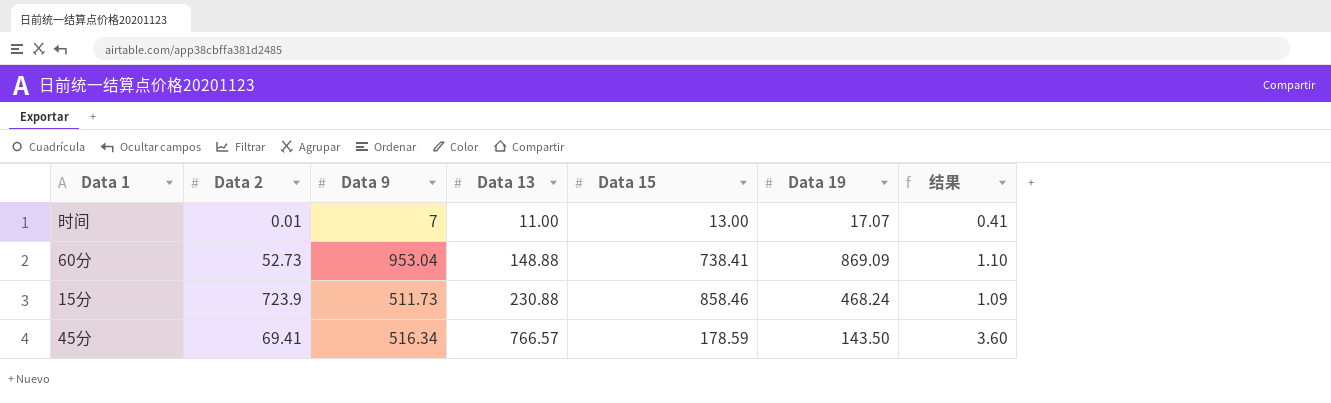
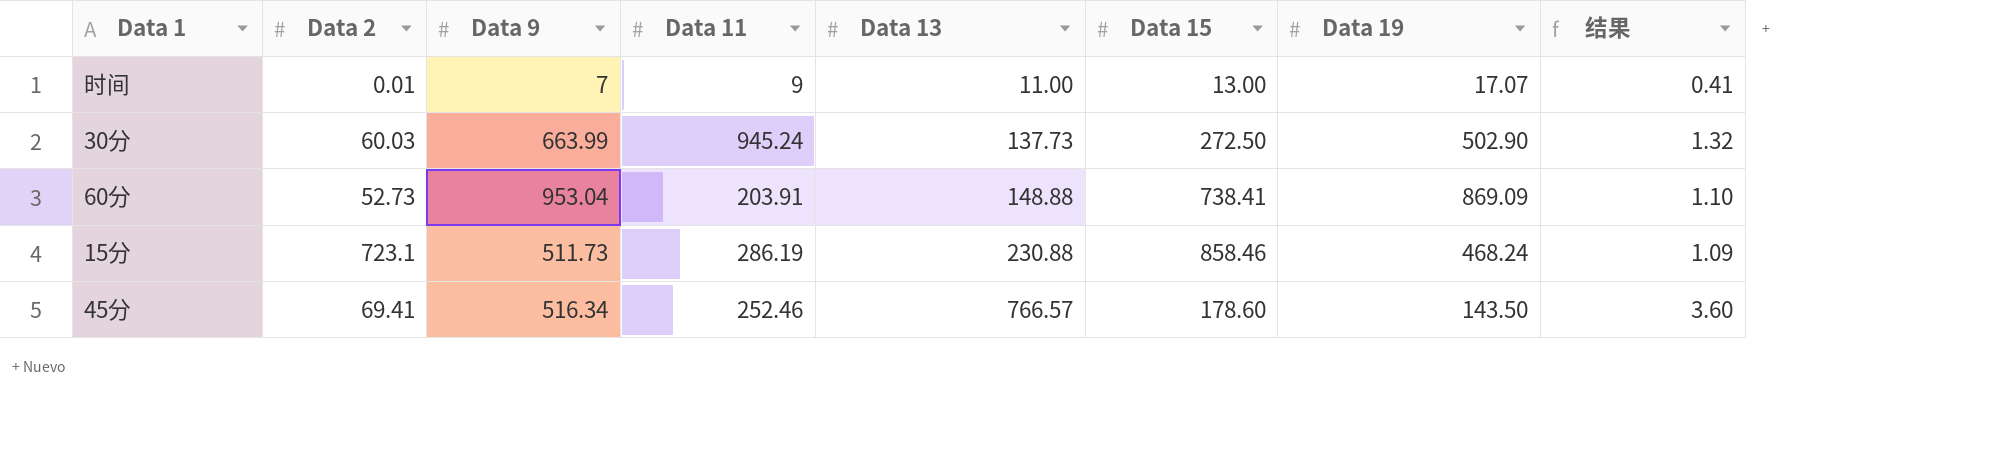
column Data 11 | position: none -> 4
row 30分: none -> 60.03 | 663.99 | 945.24 | 137.73 | 272.50 | 502.90 | 1.32
15分 | Data 2: 723.9 -> 723.1
45分 | Data 15: 178.59 -> 178.60

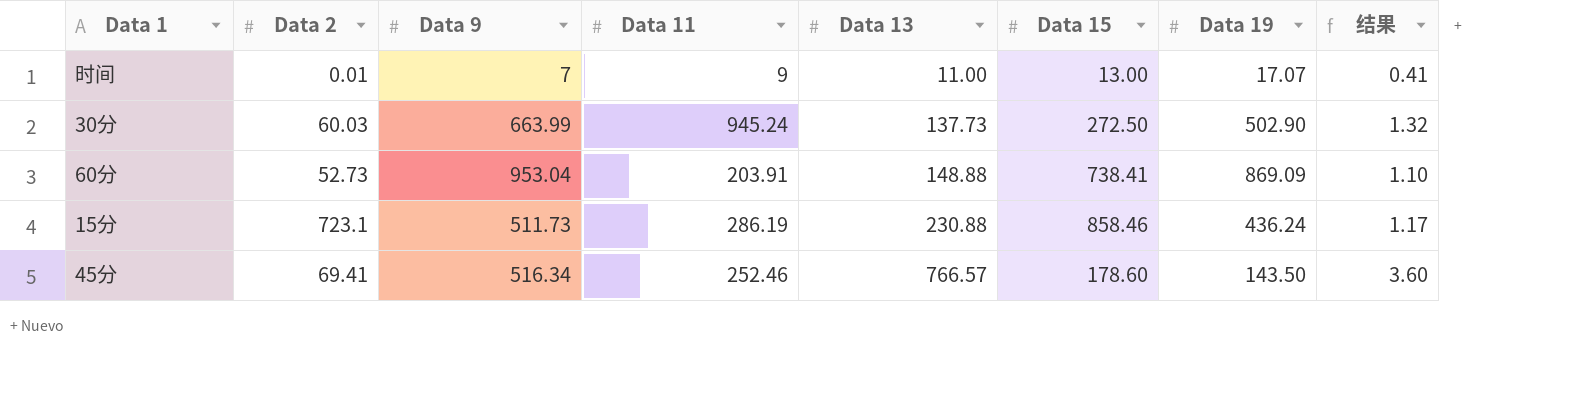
15分 | Data 19: 468.24 -> 436.24
15分 | 结果: 1.09 -> 1.17

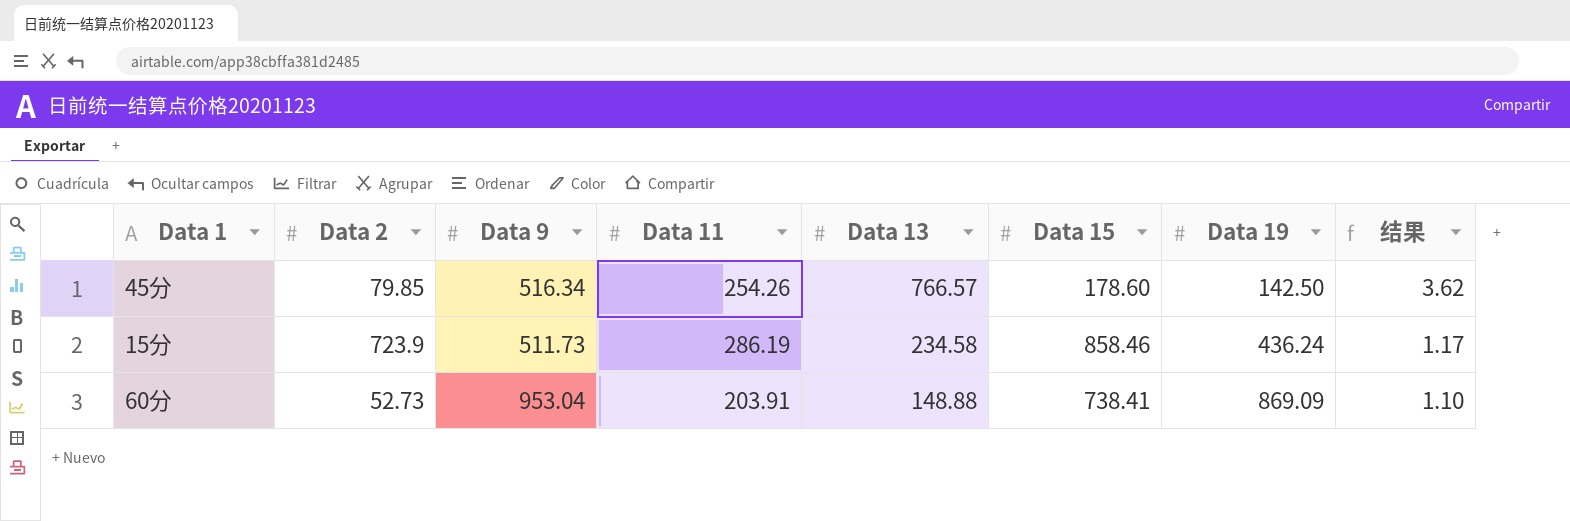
row order: Data 13 ascending -> Data 13 descending
row 时间: 0.01 | 7 | 9 | 11.00 | 13.00 | 17.07 | 0.41 -> none
row 30分: 60.03 | 663.99 | 945.24 | 137.73 | 272.50 | 502.90 | 1.32 -> none
45分 | Data 2: 69.41 -> 79.85
45分 | Data 11: 252.46 -> 254.26
45分 | Data 19: 143.50 -> 142.50
45分 | 结果: 3.60 -> 3.62
15分 | Data 2: 723.1 -> 723.9
15分 | Data 13: 230.88 -> 234.58

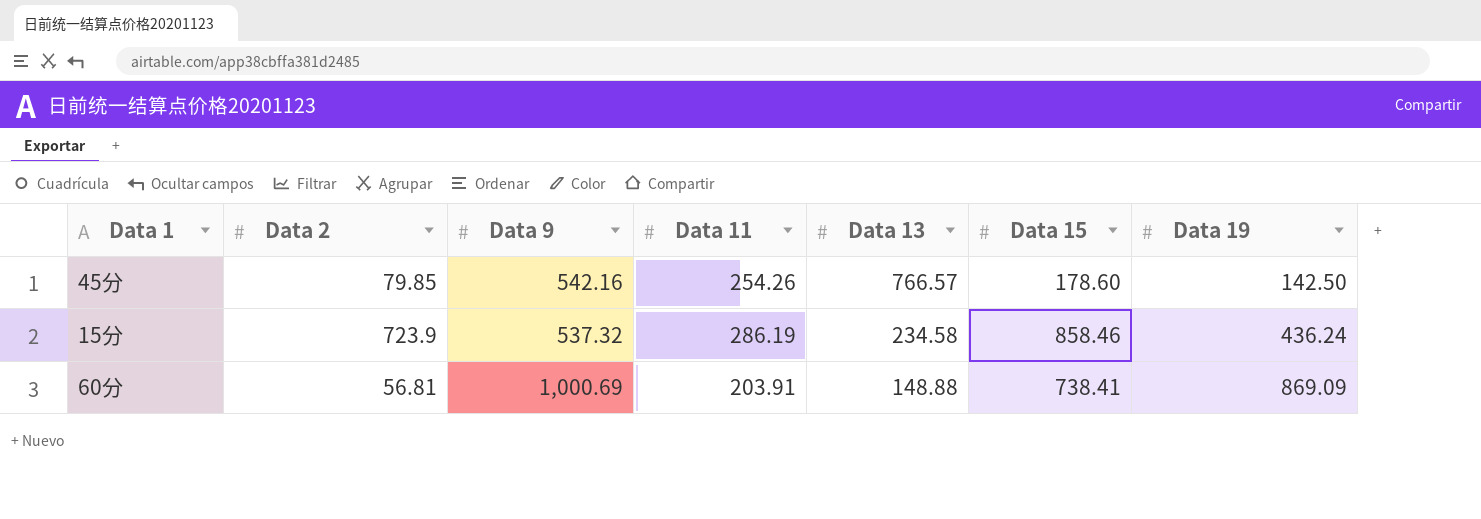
column 结果 | formula: [Data 9] / [Data 19] -> none
45分 | Data 9: 516.34 -> 542.16
15分 | Data 9: 511.73 -> 537.32
60分 | Data 2: 52.73 -> 56.81
60分 | Data 9: 953.04 -> 1,000.69

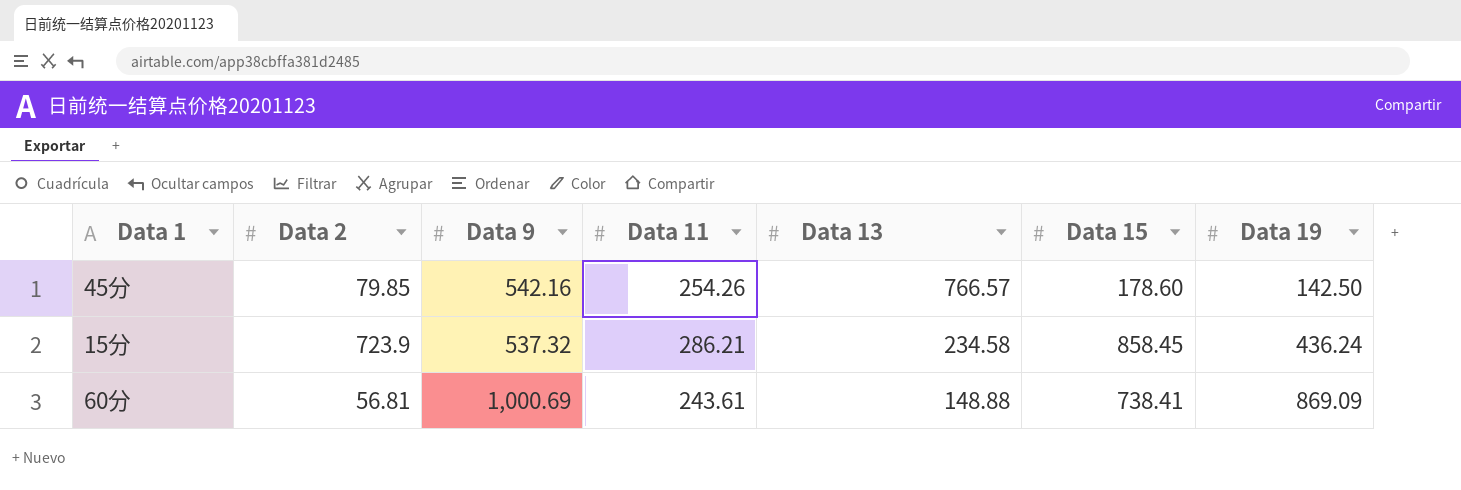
15分 | Data 11: 286.19 -> 286.21
15分 | Data 15: 858.46 -> 858.45
60分 | Data 11: 203.91 -> 243.61

